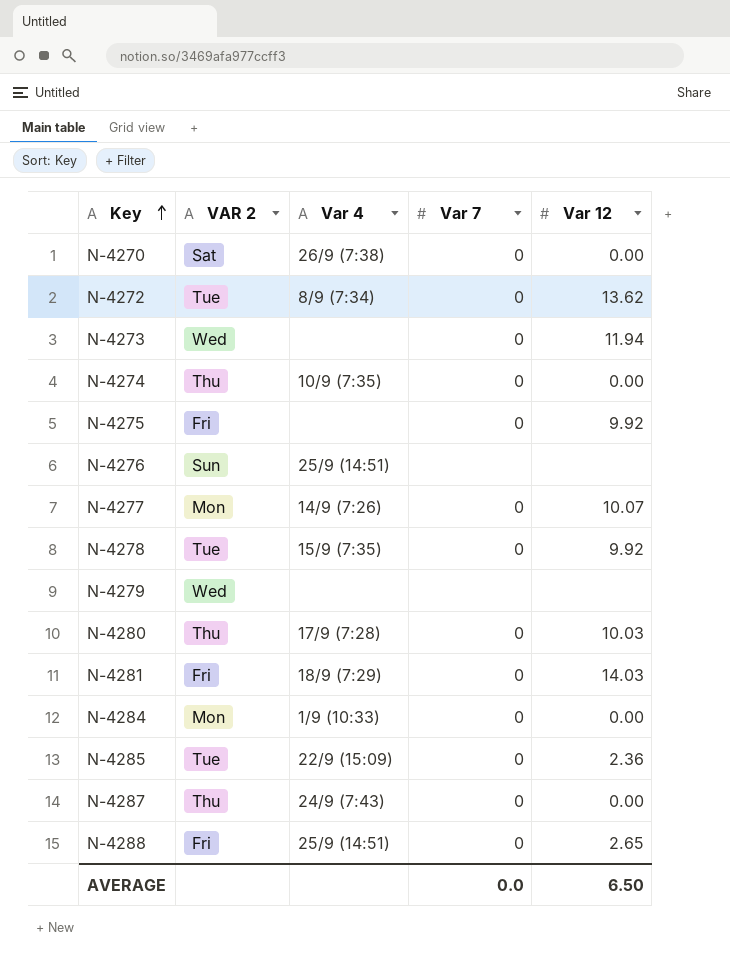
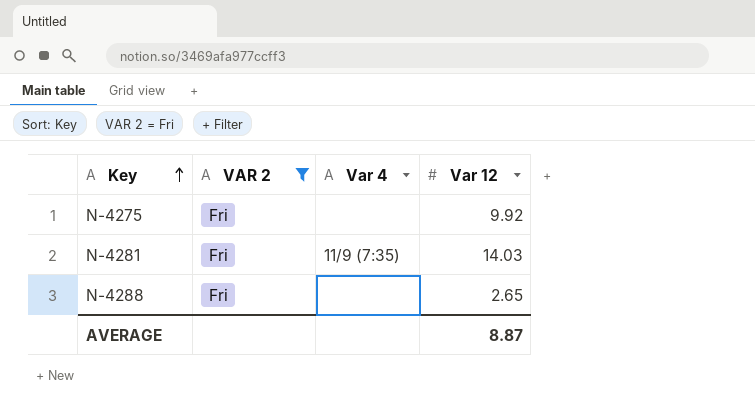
filter: none -> VAR 2 = Fri
column Var 7 | position: 4 -> none
N-4281 | Var 4: 18/9 (7:29) -> 11/9 (7:35)
N-4288 | Var 4: 25/9 (14:51) -> none
AVERAGE | Var 12: 6.50 -> 8.87

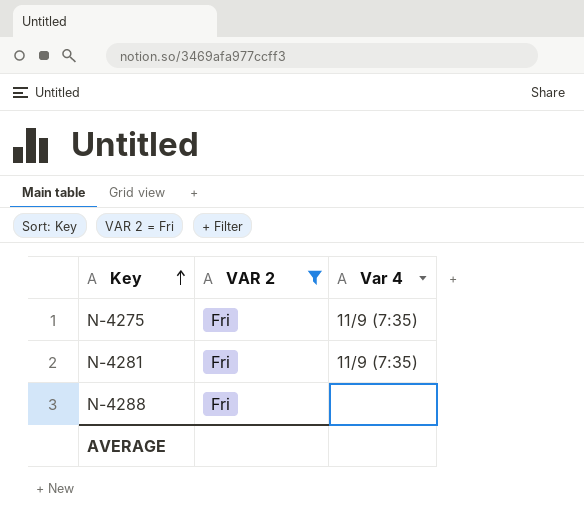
column Var 12 | position: 4 -> none
N-4275 | Var 4: none -> 11/9 (7:35)

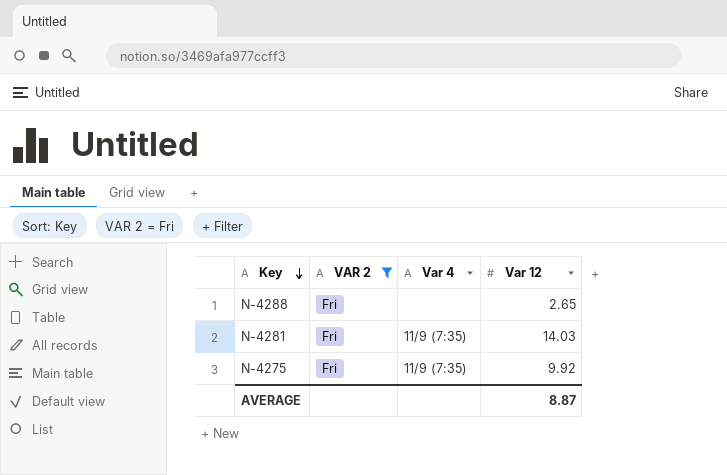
row order: Key ascending -> Key descending
column Var 12 | position: none -> 4

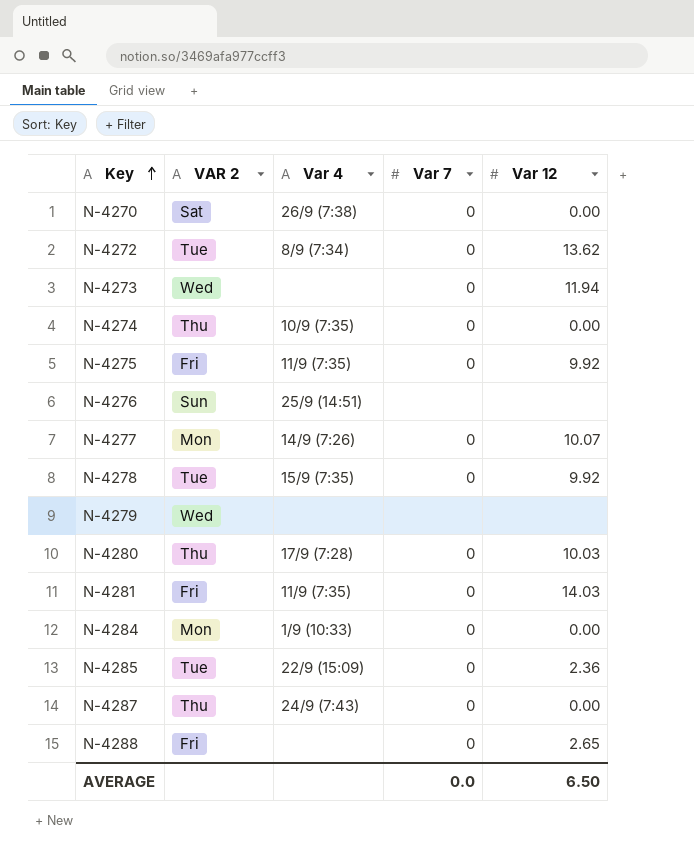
filter: VAR 2 = Fri -> none
row order: Key descending -> Key ascending
column Var 7 | position: none -> 4
AVERAGE | Var 12: 8.87 -> 6.50

